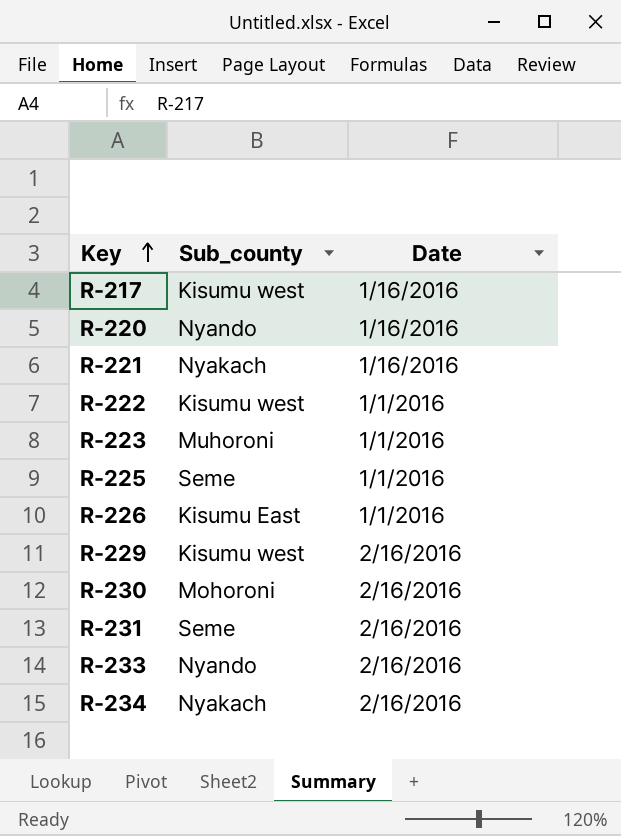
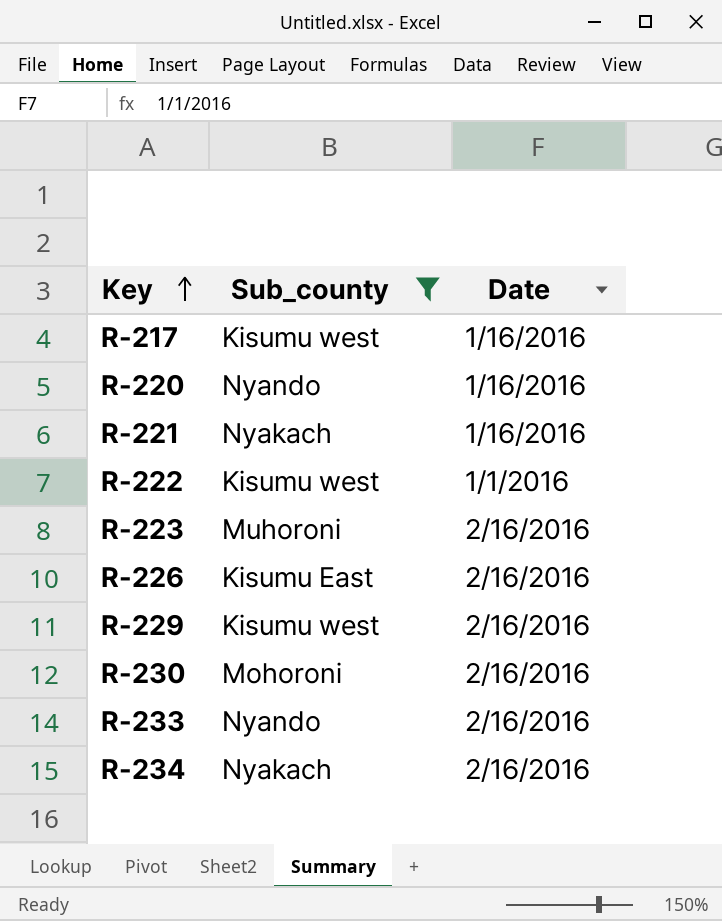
filter: none -> Sub_county != Seme
R-223 | Date: 1/1/2016 -> 2/16/2016
R-226 | Date: 1/1/2016 -> 2/16/2016

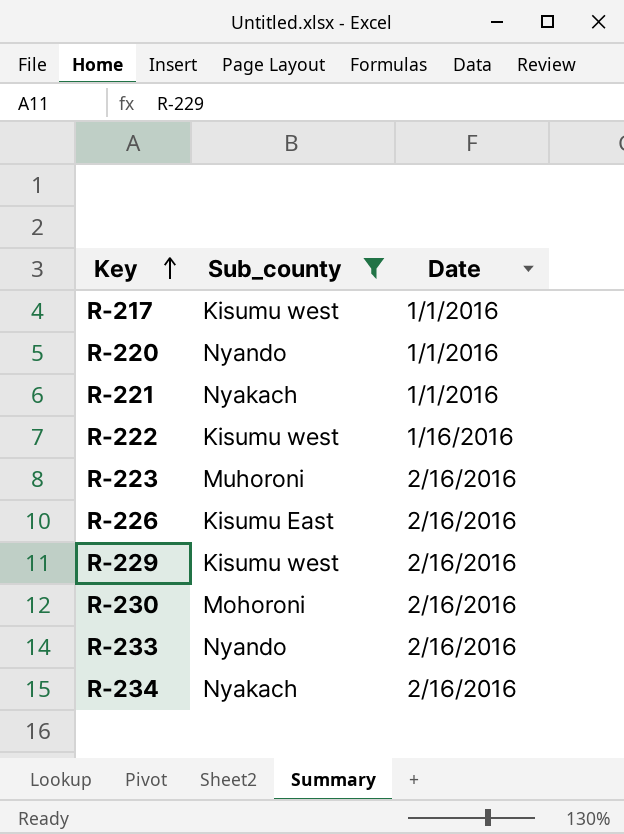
R-217 | Date: 1/16/2016 -> 1/1/2016
R-220 | Date: 1/16/2016 -> 1/1/2016
R-221 | Date: 1/16/2016 -> 1/1/2016
R-222 | Date: 1/1/2016 -> 1/16/2016

